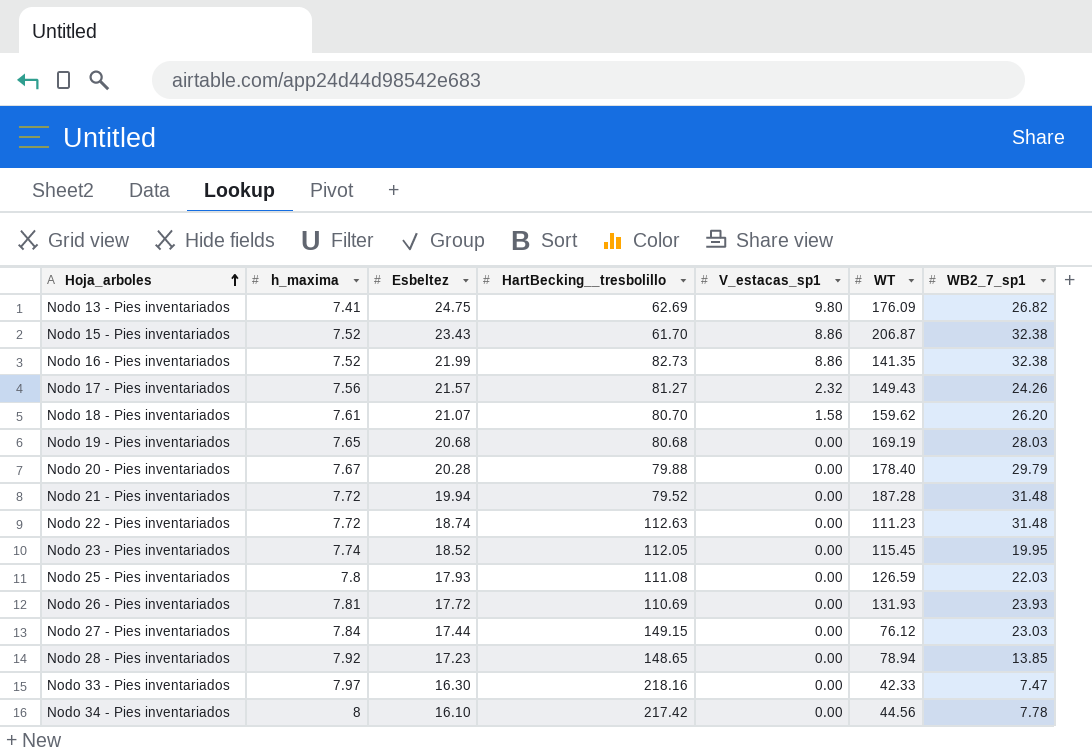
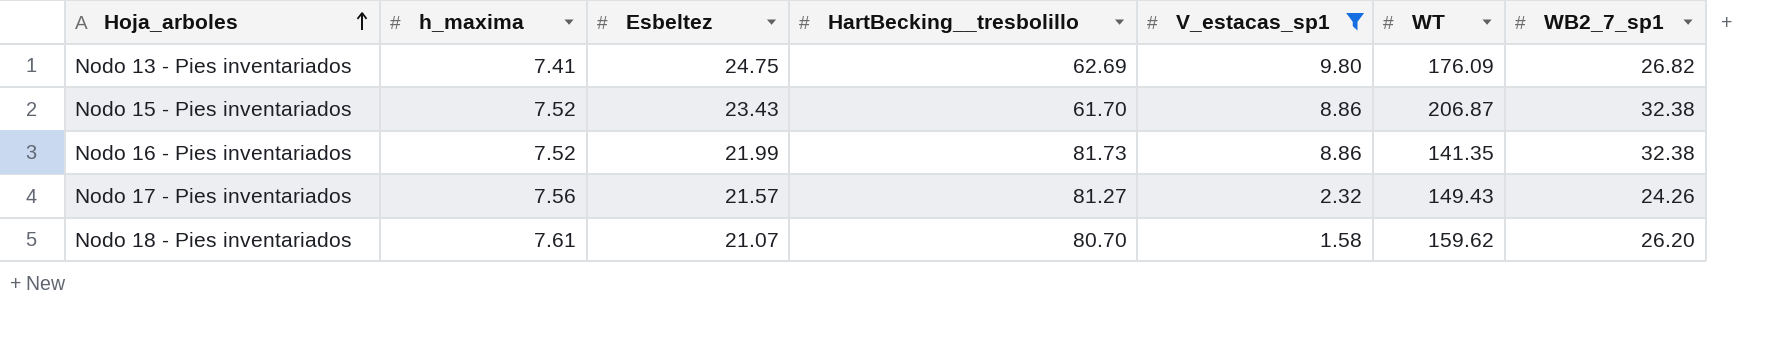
filter: none -> V_estacas_sp1 != 0.00
Nodo 16 - Pies inventariados | HartBecking__tresbolillo: 82.73 -> 81.73

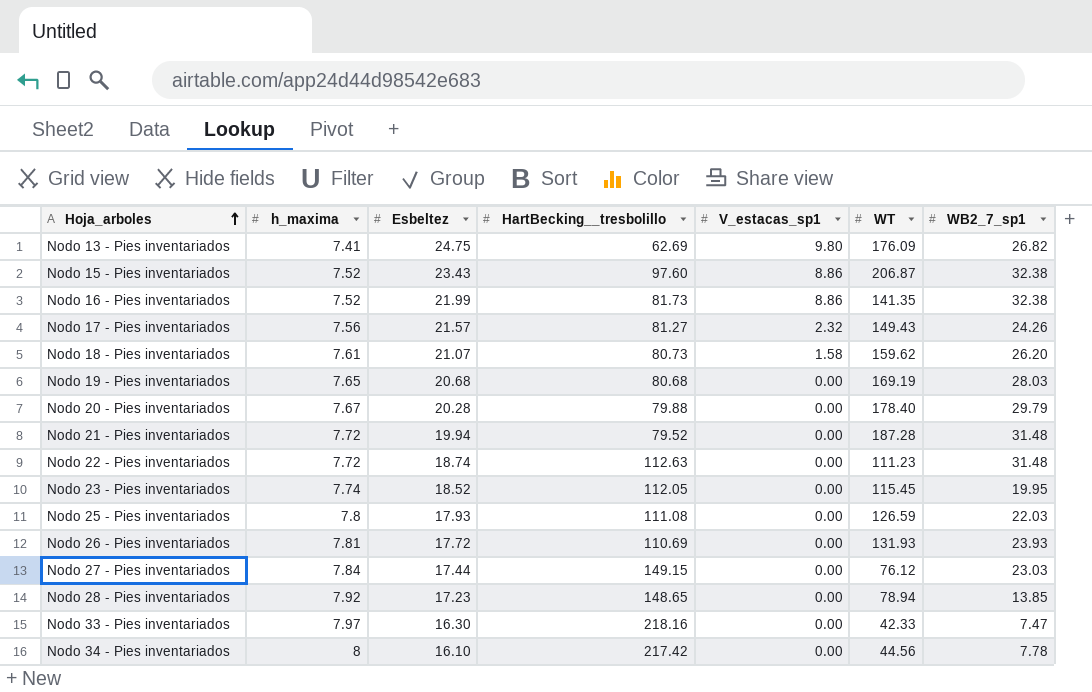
filter: V_estacas_sp1 != 0.00 -> none
Nodo 15 - Pies inventariados | HartBecking__tresbolillo: 61.70 -> 97.60
Nodo 18 - Pies inventariados | HartBecking__tresbolillo: 80.70 -> 80.73

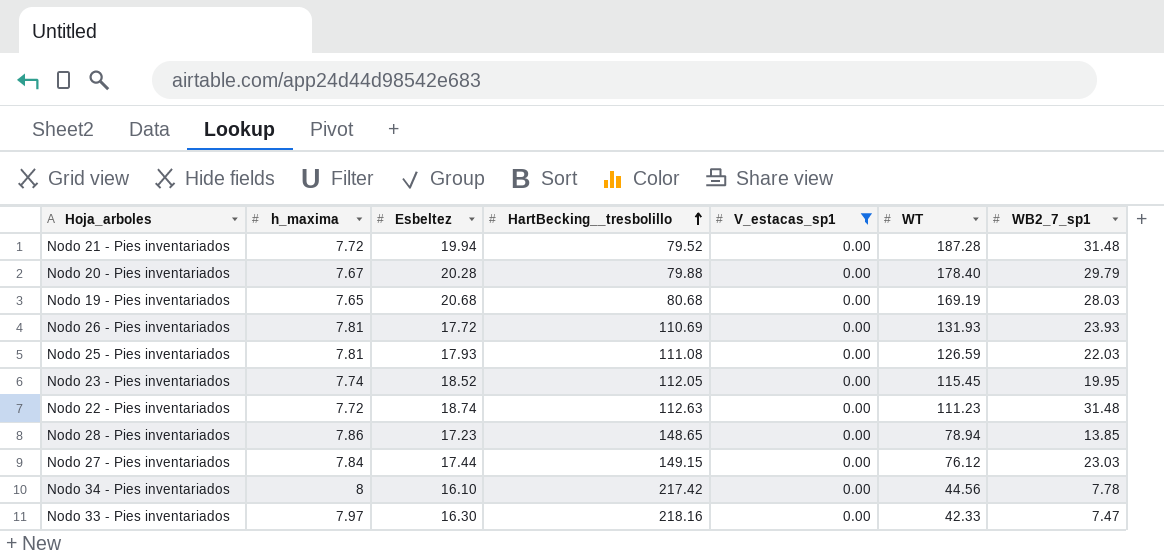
filter: none -> V_estacas_sp1 = 0.00
row order: Hoja_arboles ascending -> HartBecking__tresbolillo ascending
Nodo 25 - Pies inventariados | h_maxima: 7.8 -> 7.81
Nodo 28 - Pies inventariados | h_maxima: 7.92 -> 7.86

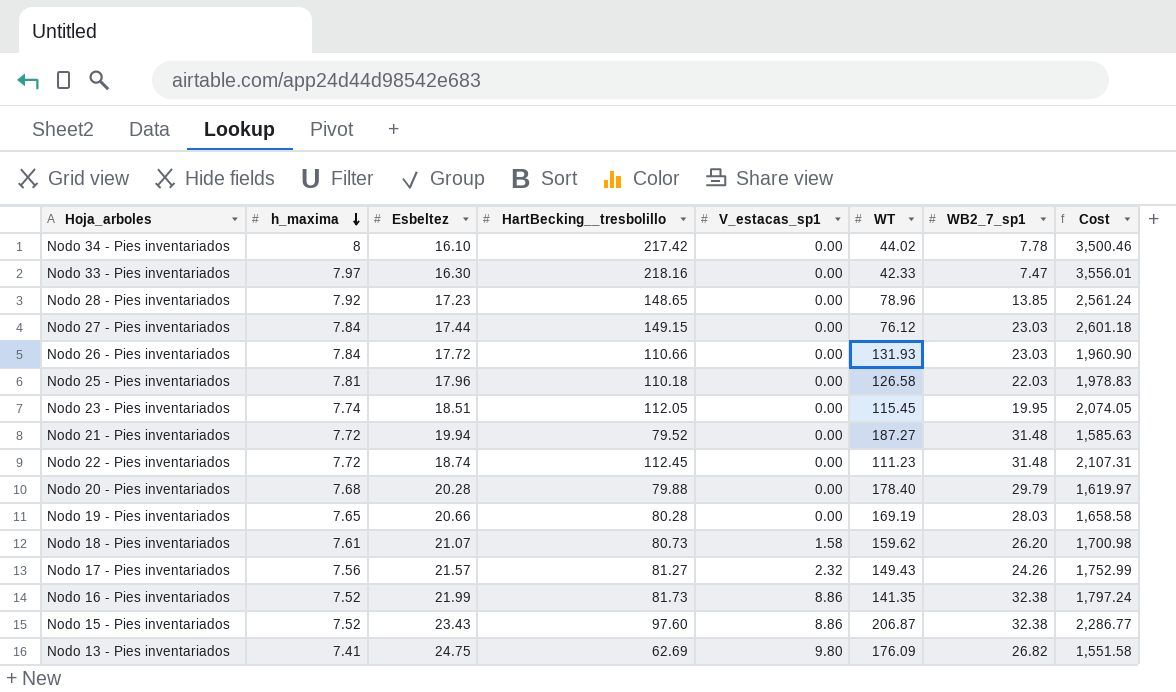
filter: V_estacas_sp1 = 0.00 -> none
row order: HartBecking__tresbolillo ascending -> h_maxima descending
column Cost | formula: none -> [Esbeltez] * [HartBecking__tresbolillo]
Nodo 34 - Pies inventariados | WT: 44.56 -> 44.02
Nodo 28 - Pies inventariados | h_maxima: 7.86 -> 7.92
Nodo 28 - Pies inventariados | WT: 78.94 -> 78.96
Nodo 26 - Pies inventariados | h_maxima: 7.81 -> 7.84
Nodo 26 - Pies inventariados | HartBecking__tresbolillo: 110.69 -> 110.66
Nodo 26 - Pies inventariados | WB2_7_sp1: 23.93 -> 23.03
Nodo 25 - Pies inventariados | Esbeltez: 17.93 -> 17.96
Nodo 25 - Pies inventariados | HartBecking__tresbolillo: 111.08 -> 110.18
Nodo 25 - Pies inventariados | WT: 126.59 -> 126.58
Nodo 23 - Pies inventariados | Esbeltez: 18.52 -> 18.51
Nodo 21 - Pies inventariados | WT: 187.28 -> 187.27
Nodo 22 - Pies inventariados | HartBecking__tresbolillo: 112.63 -> 112.45
Nodo 20 - Pies inventariados | h_maxima: 7.67 -> 7.68
Nodo 19 - Pies inventariados | Esbeltez: 20.68 -> 20.66
Nodo 19 - Pies inventariados | HartBecking__tresbolillo: 80.68 -> 80.28

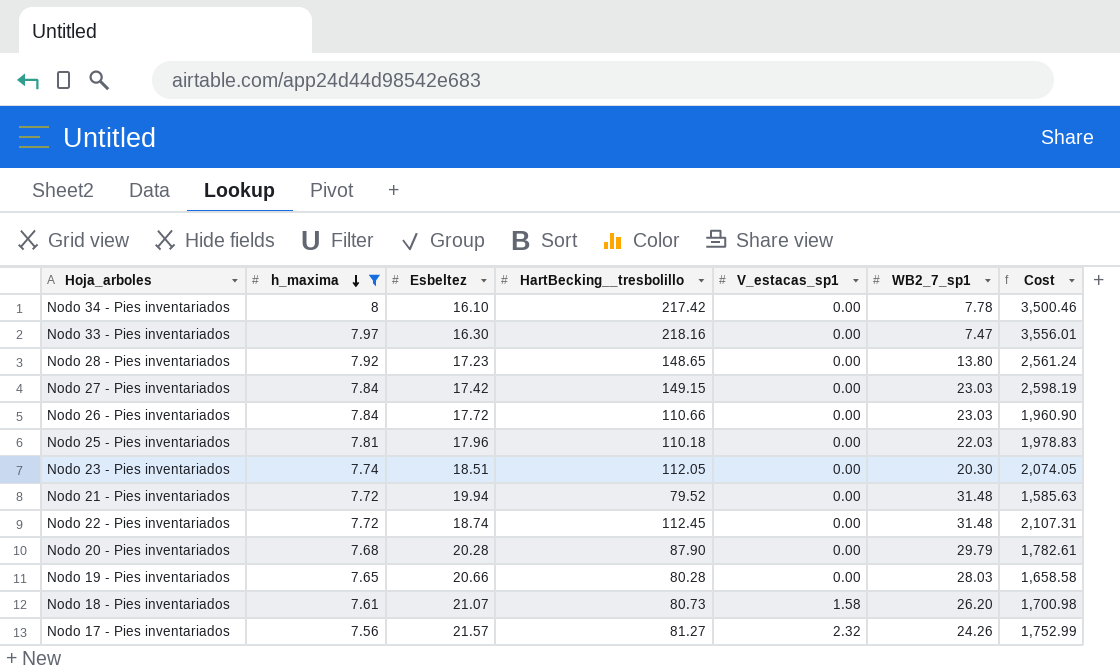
filter: none -> h_maxima >= 7.56
column WT | position: 6 -> none
Nodo 28 - Pies inventariados | WB2_7_sp1: 13.85 -> 13.80
Nodo 27 - Pies inventariados | Esbeltez: 17.44 -> 17.42
Nodo 27 - Pies inventariados | Cost: 2,601.18 -> 2,598.19
Nodo 23 - Pies inventariados | WB2_7_sp1: 19.95 -> 20.30
Nodo 20 - Pies inventariados | HartBecking__tresbolillo: 79.88 -> 87.90
Nodo 20 - Pies inventariados | Cost: 1,619.97 -> 1,782.61

